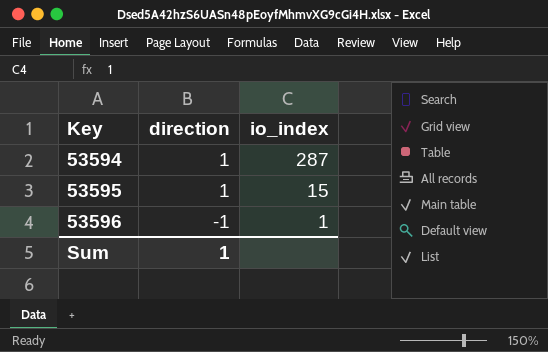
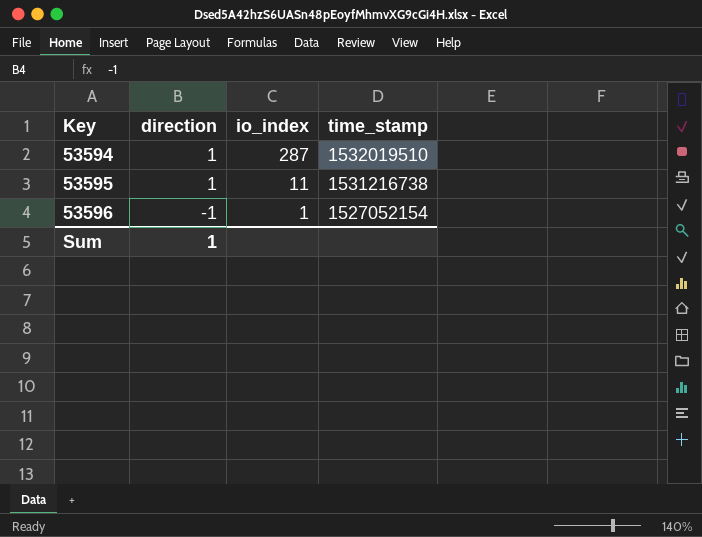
column time_stamp | position: none -> 4
53595 | io_index: 15 -> 11

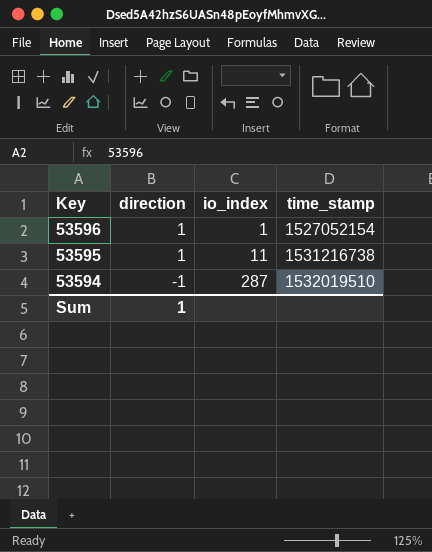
row order: Key ascending -> Key descending
53596 | direction: -1 -> 1
53594 | direction: 1 -> -1

